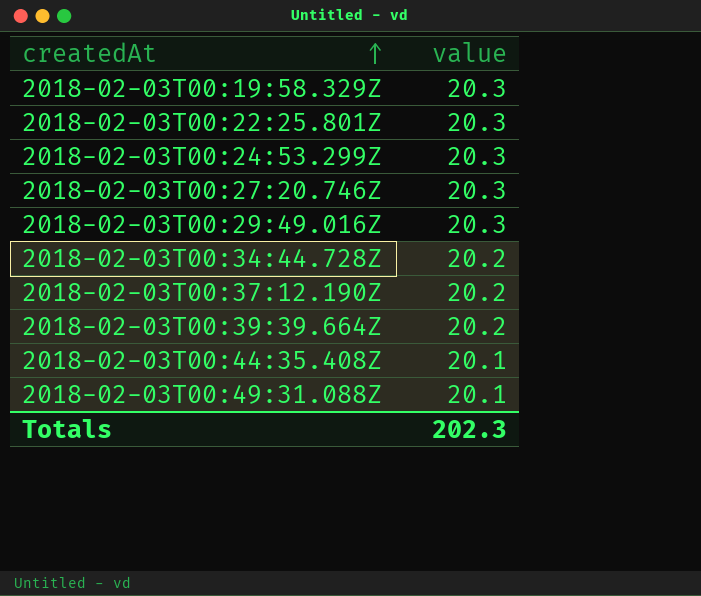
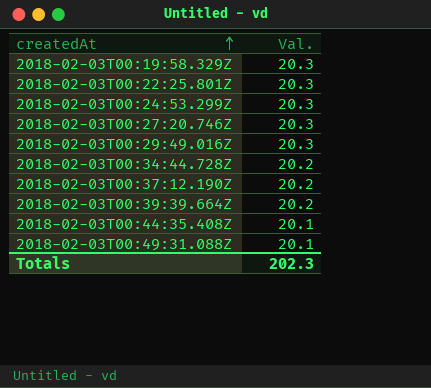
column name: value -> Val.

